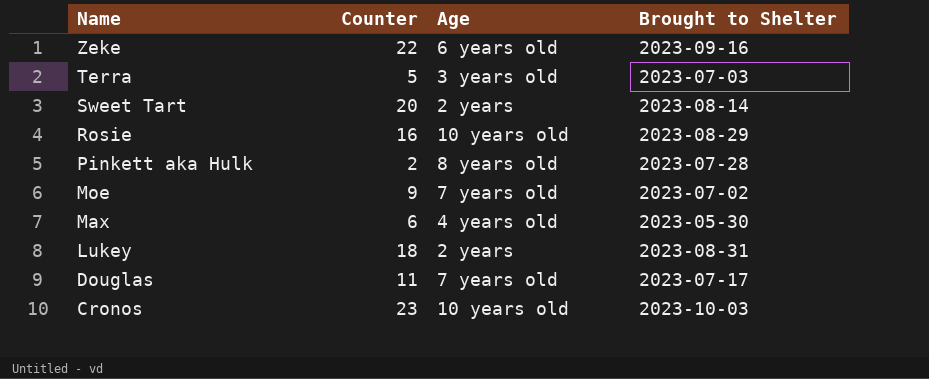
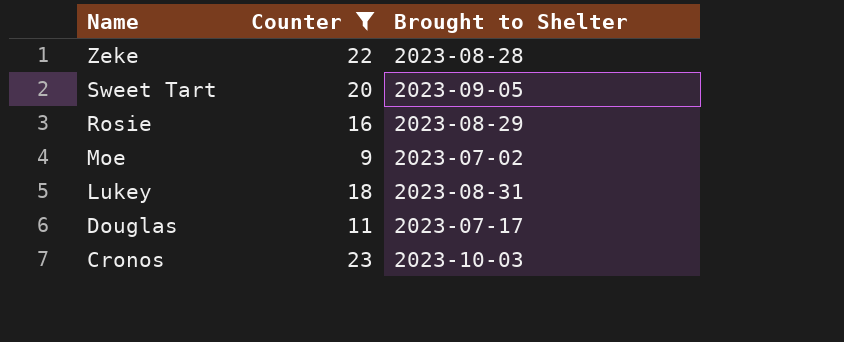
filter: none -> Counter >= 9
column Age | position: 3 -> none
Zeke | Brought to Shelter: 2023-09-16 -> 2023-08-28
Sweet Tart | Brought to Shelter: 2023-08-14 -> 2023-09-05

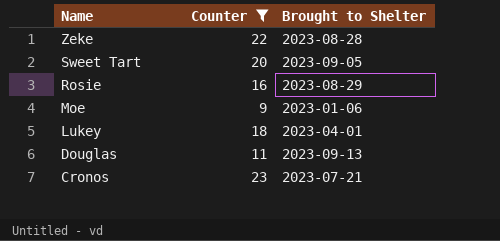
Moe | Brought to Shelter: 2023-07-02 -> 2023-01-06
Lukey | Brought to Shelter: 2023-08-31 -> 2023-04-01
Douglas | Brought to Shelter: 2023-07-17 -> 2023-09-13
Cronos | Brought to Shelter: 2023-10-03 -> 2023-07-21

